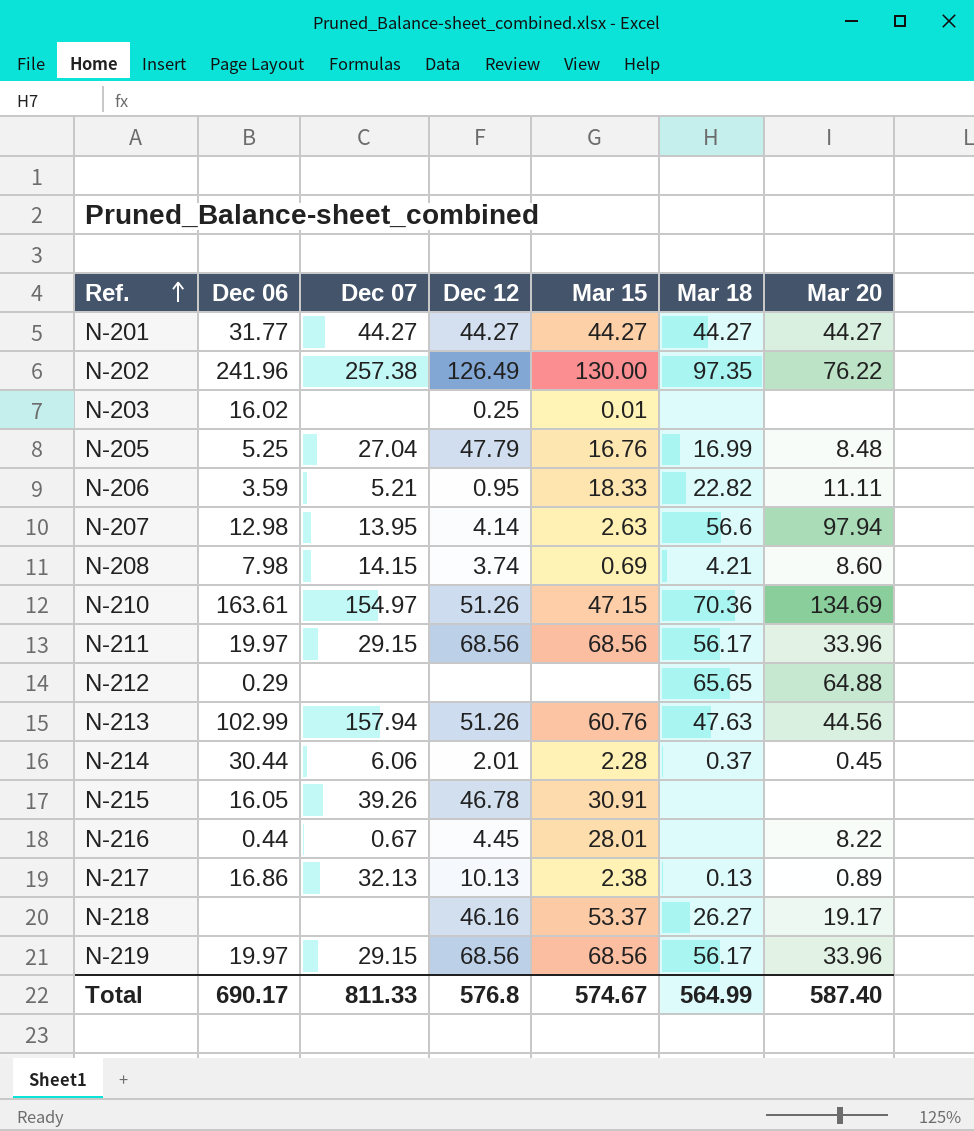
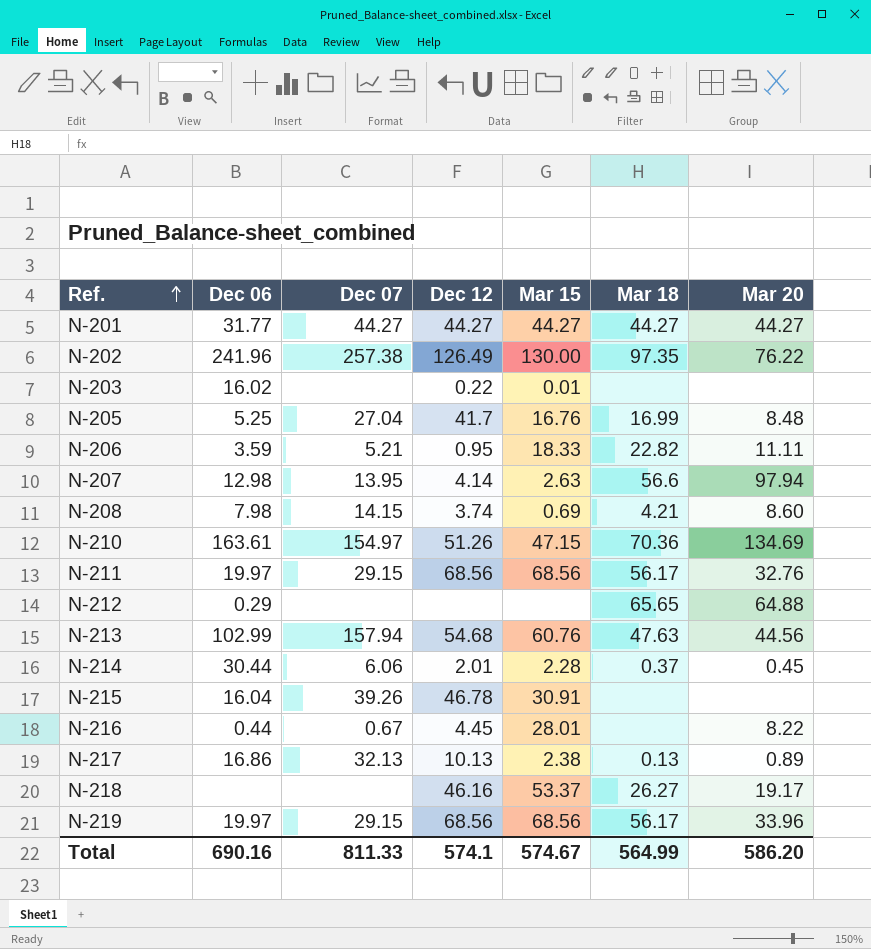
N-203 | Dec 12: 0.25 -> 0.22
N-205 | Dec 12: 47.79 -> 41.7
N-211 | Mar 20: 33.96 -> 32.76
N-213 | Dec 12: 51.26 -> 54.68
N-215 | Dec 06: 16.05 -> 16.04
Total | Dec 06: 690.17 -> 690.16
Total | Dec 12: 576.8 -> 574.1
Total | Mar 20: 587.40 -> 586.20

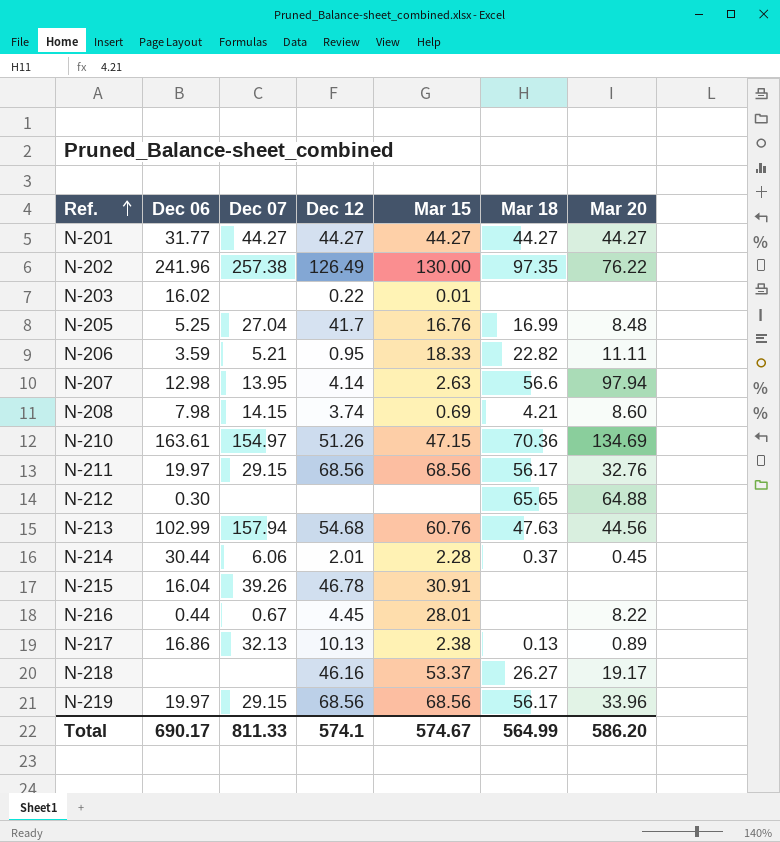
N-212 | Dec 06: 0.29 -> 0.30
Total | Dec 06: 690.16 -> 690.17

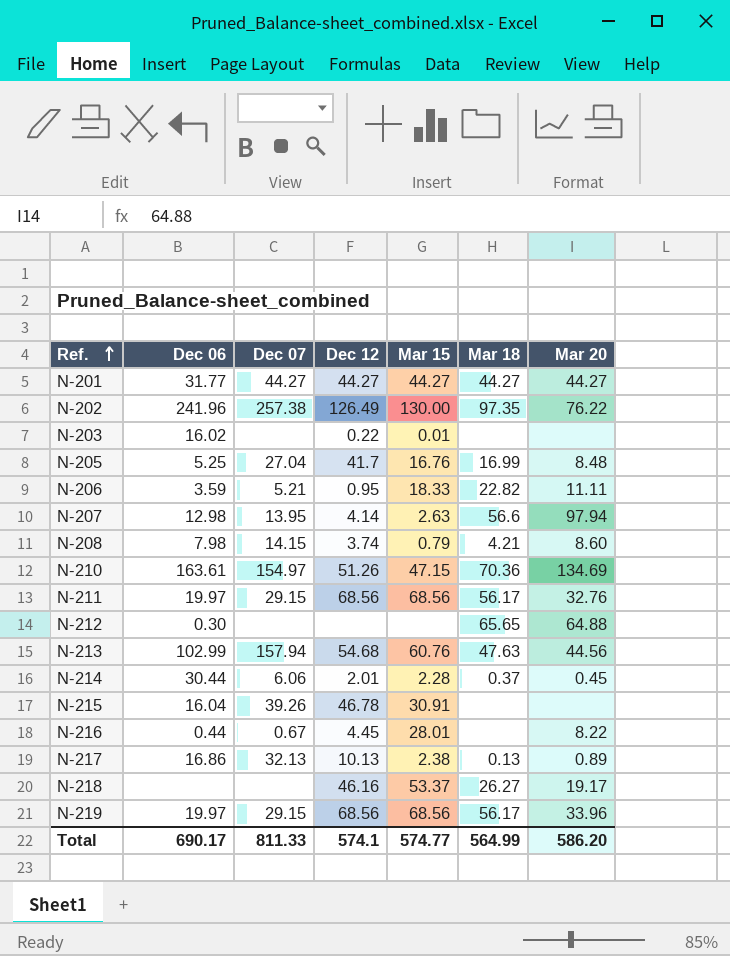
N-208 | Mar 15: 0.69 -> 0.79
Total | Mar 15: 574.67 -> 574.77

